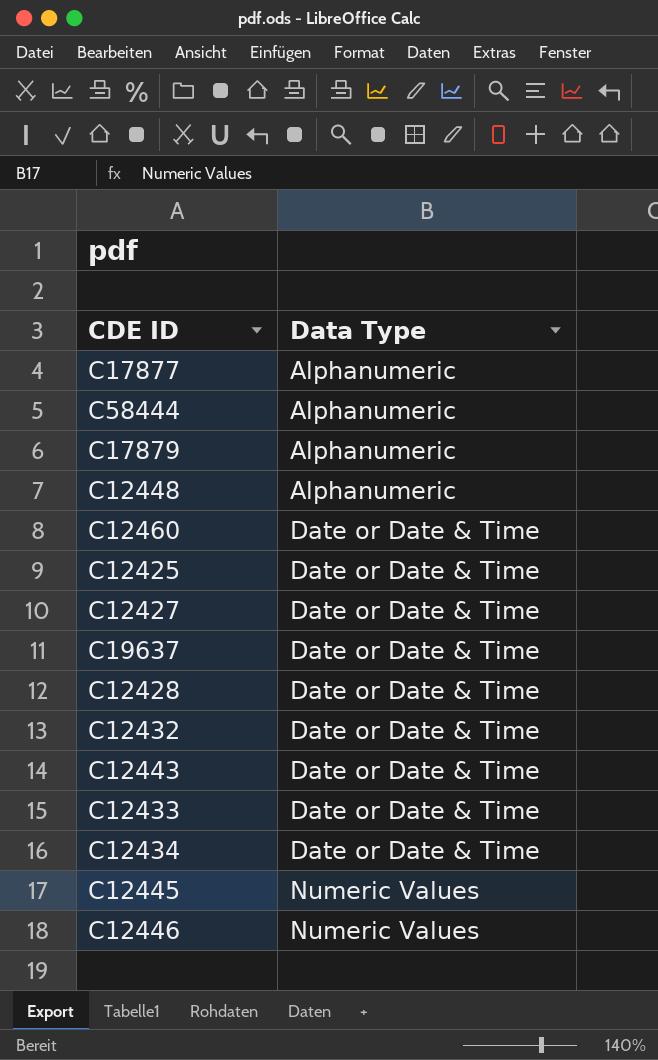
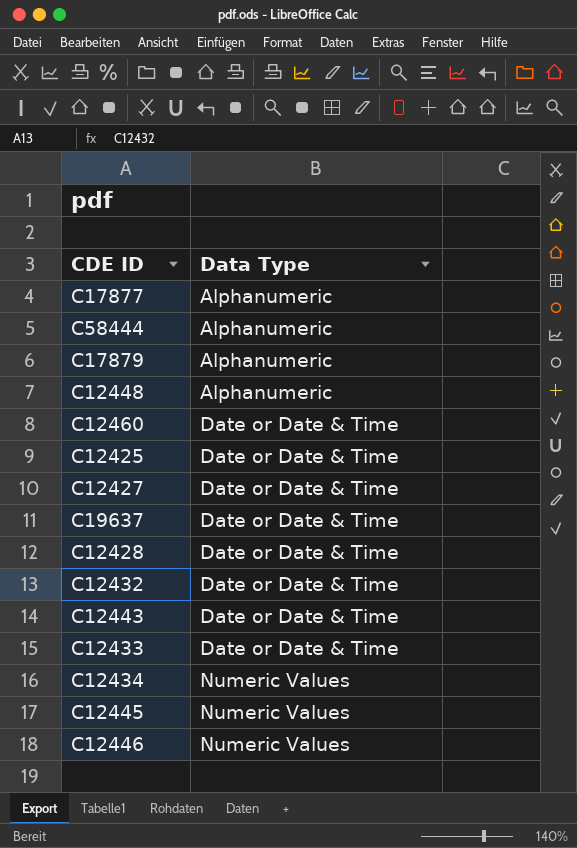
C12434 | Data Type: Date or Date & Time -> Numeric Values

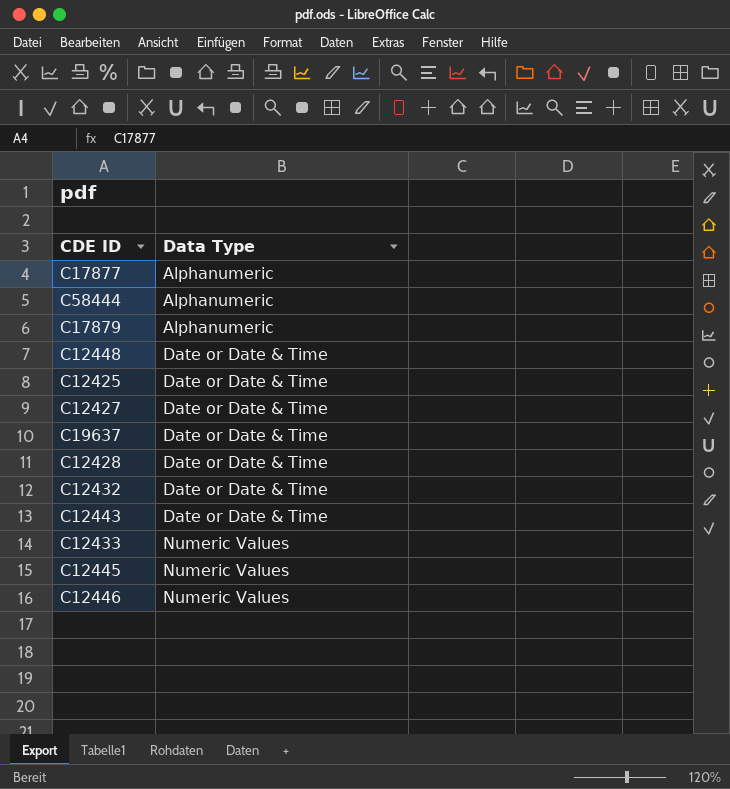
row C12460: Date or Date & Time -> none
row C12434: Numeric Values -> none
C12448 | Data Type: Alphanumeric -> Date or Date & Time
C12433 | Data Type: Date or Date & Time -> Numeric Values

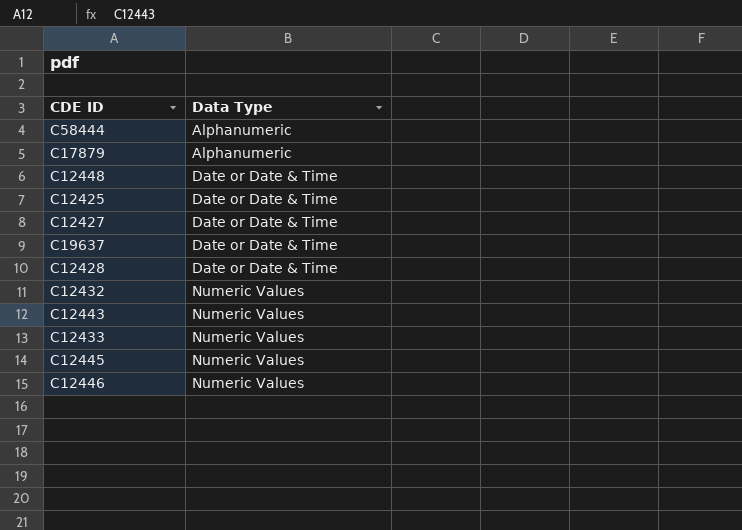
row C17877: Alphanumeric -> none
C12432 | Data Type: Date or Date & Time -> Numeric Values
C12443 | Data Type: Date or Date & Time -> Numeric Values

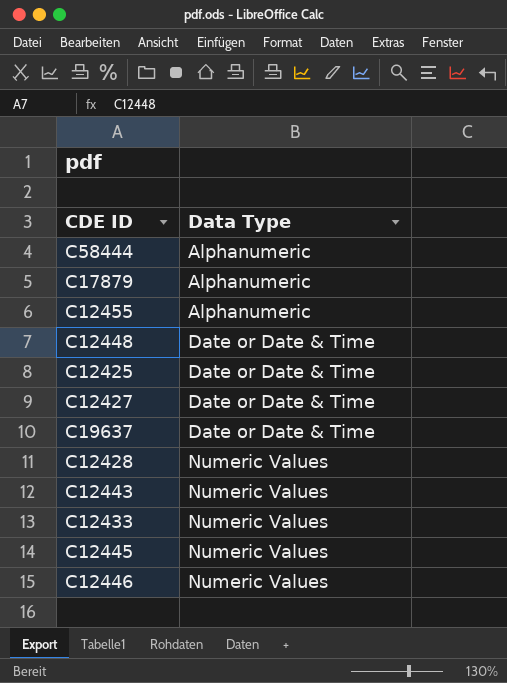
row C12432: Numeric Values -> none
row C12455: none -> Alphanumeric
C12428 | Data Type: Date or Date & Time -> Numeric Values

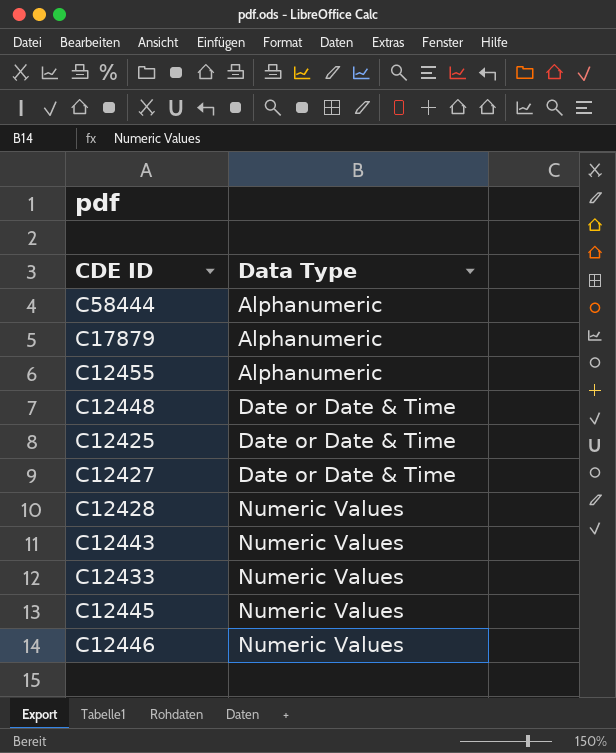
row C19637: Date or Date & Time -> none

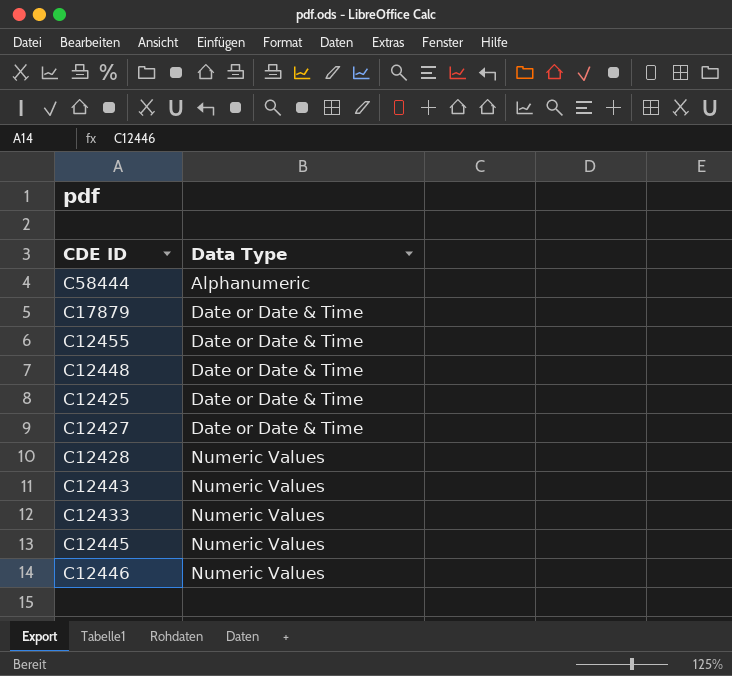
C17879 | Data Type: Alphanumeric -> Date or Date & Time
C12455 | Data Type: Alphanumeric -> Date or Date & Time

